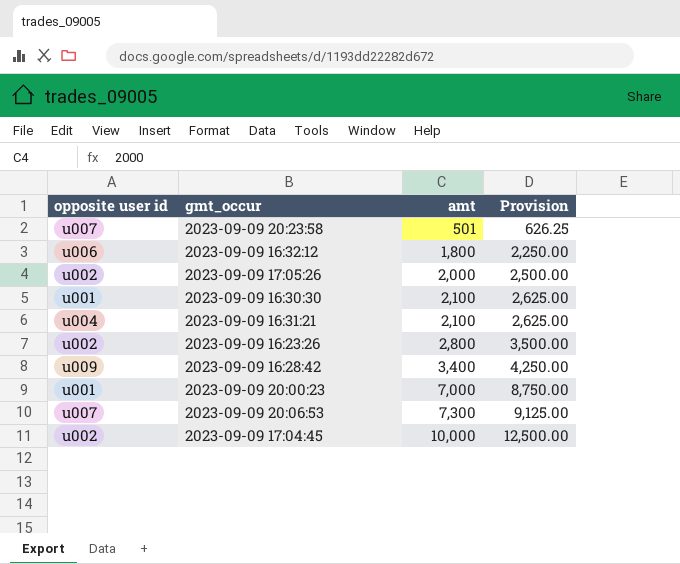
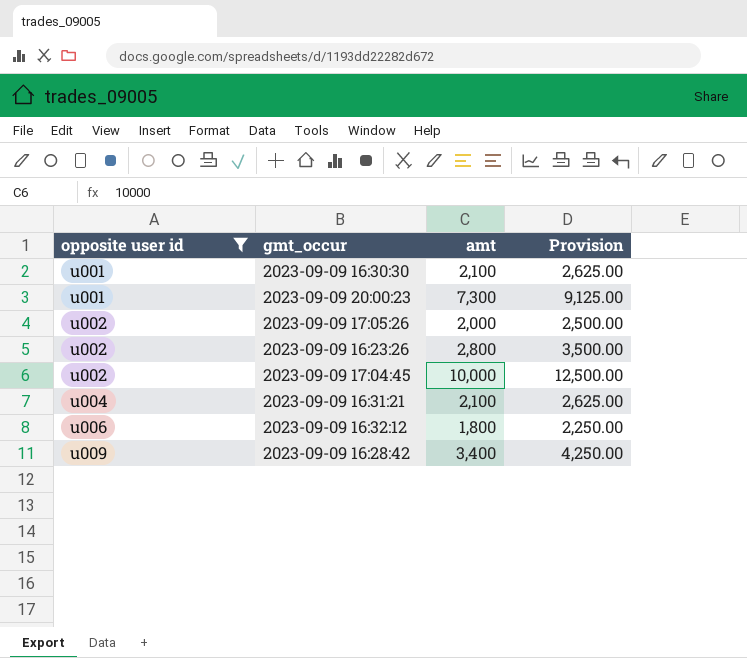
filter: none -> opposite user id != u007
row order: amt ascending -> opposite user id ascending
2023-09-09 20:00:23 | amt: 7,000 -> 7,300
2023-09-09 20:00:23 | Provision: 8,750.00 -> 9,125.00

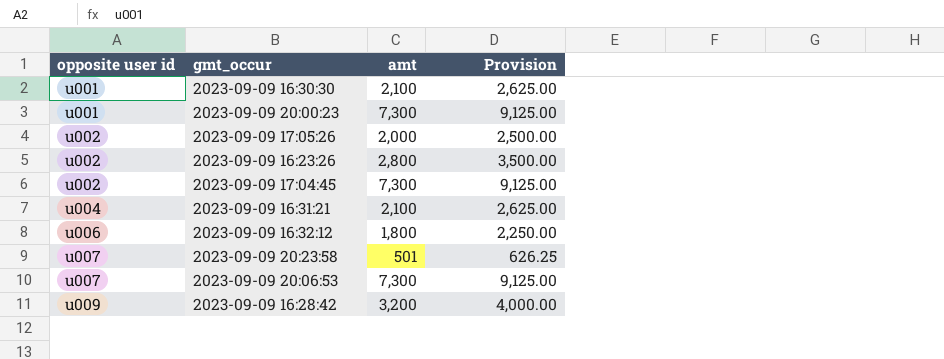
filter: opposite user id != u007 -> none
2023-09-09 17:04:45 | amt: 10,000 -> 7,300
2023-09-09 17:04:45 | Provision: 12,500.00 -> 9,125.00
2023-09-09 16:28:42 | amt: 3,400 -> 3,200
2023-09-09 16:28:42 | Provision: 4,250.00 -> 4,000.00

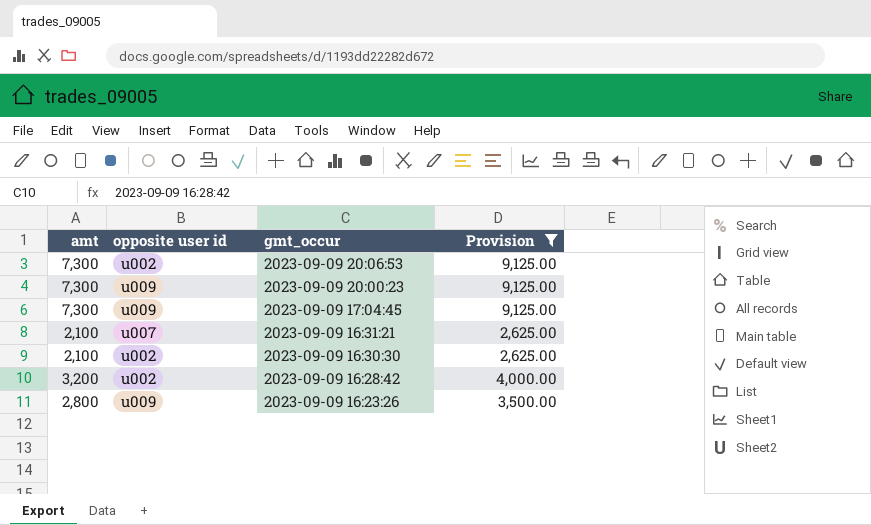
filter: none -> Provision >= 2,625.00
row order: opposite user id ascending -> gmt_occur descending
column amt | position: 3 -> 1
2023-09-09 20:06:53 | opposite user id: u007 -> u002
2023-09-09 20:00:23 | opposite user id: u001 -> u009
2023-09-09 17:04:45 | opposite user id: u002 -> u009
2023-09-09 16:31:21 | opposite user id: u004 -> u007
2023-09-09 16:30:30 | opposite user id: u001 -> u002
2023-09-09 16:28:42 | opposite user id: u009 -> u002
2023-09-09 16:23:26 | opposite user id: u002 -> u009

